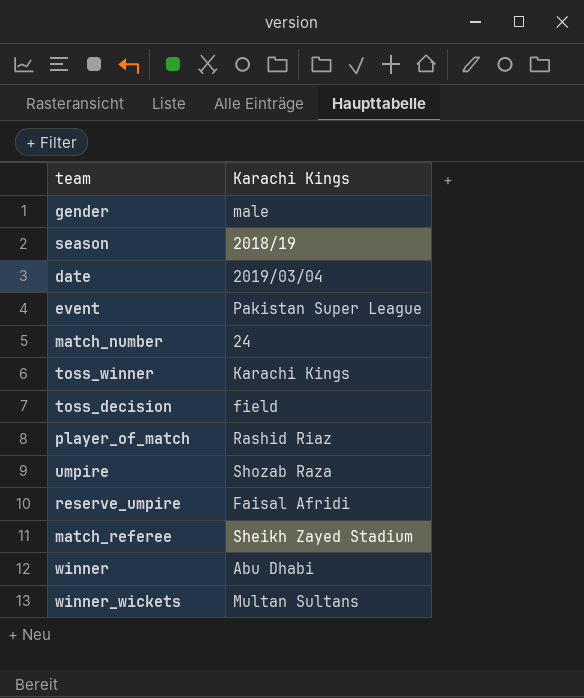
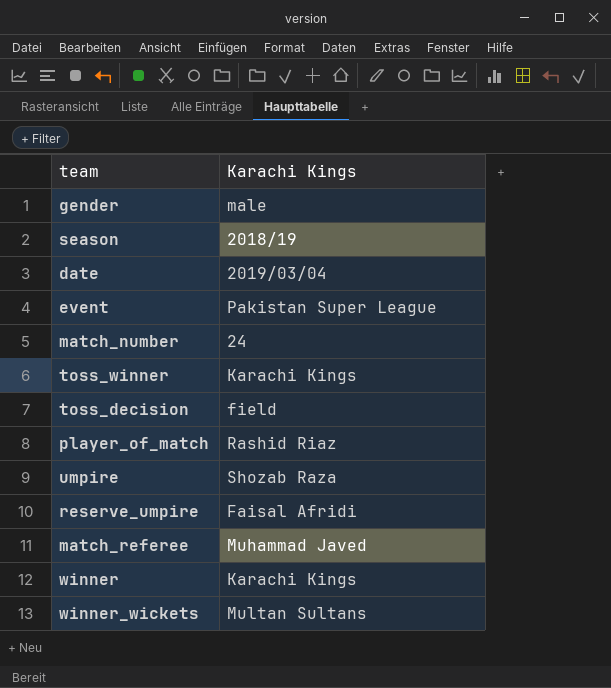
match_referee | Karachi Kings: Sheikh Zayed Stadium -> Muhammad Javed
winner | Karachi Kings: Abu Dhabi -> Karachi Kings

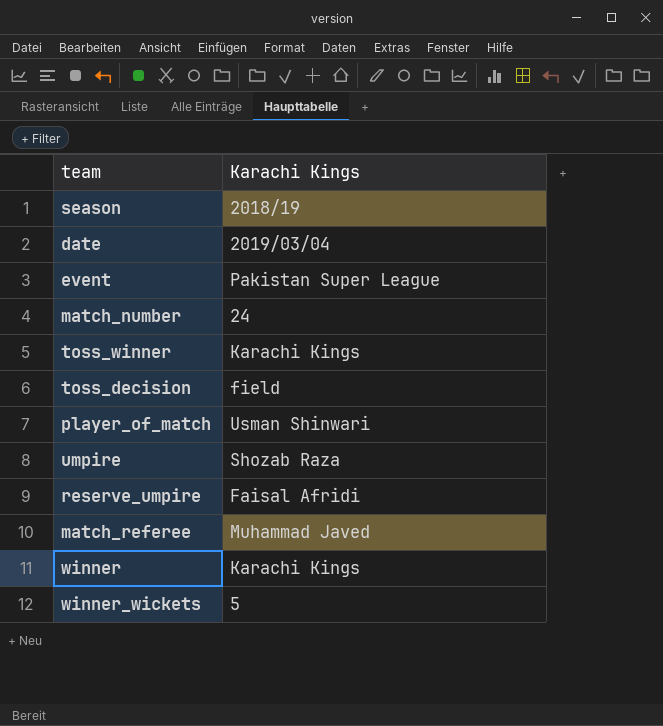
row gender: male -> none
player_of_match | Karachi Kings: Rashid Riaz -> Usman Shinwari
winner_wickets | Karachi Kings: Multan Sultans -> 5

